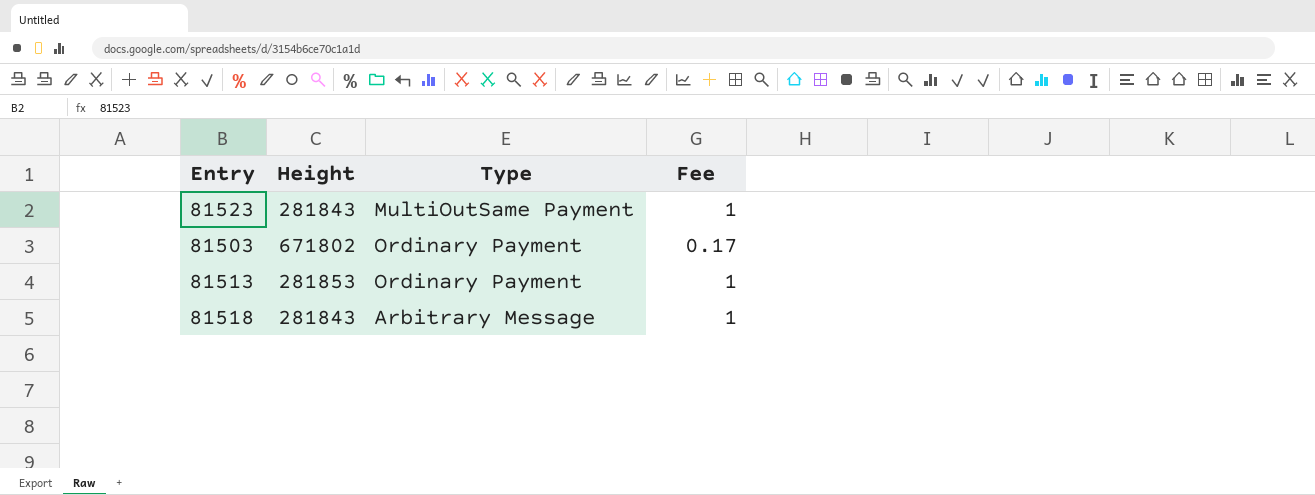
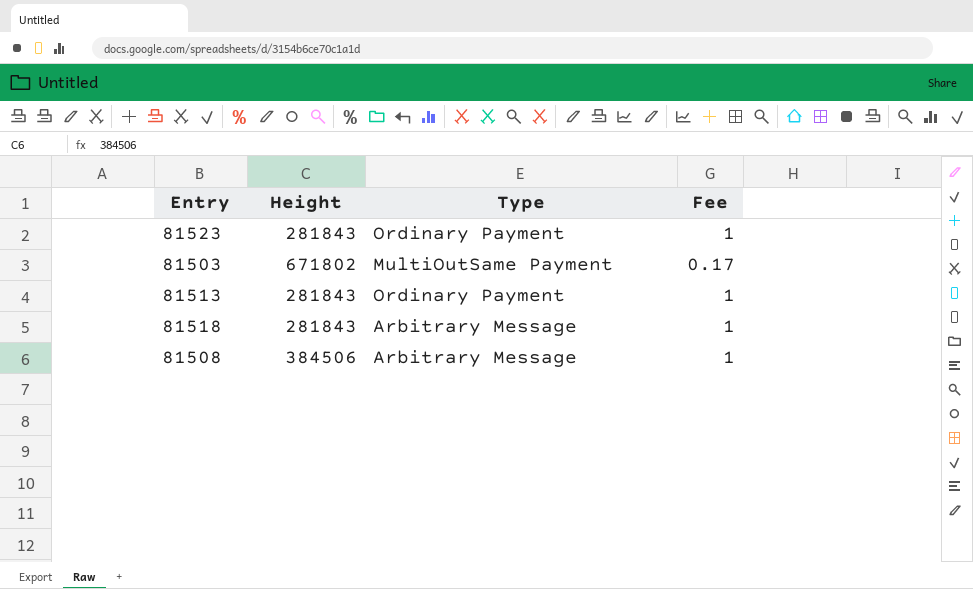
81523 | Type: MultiOutSame Payment -> Ordinary Payment
81503 | Type: Ordinary Payment -> MultiOutSame Payment
81513 | Height: 281853 -> 281843
row 81508: none -> 384506 | Arbitrary Message | 1

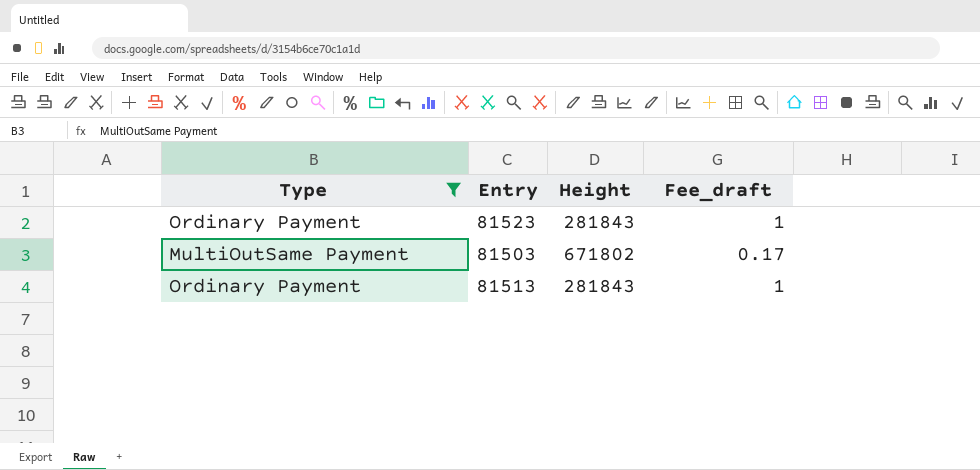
filter: none -> Type != Arbitrary Message
column Type | position: 3 -> 1
column name: Fee -> Fee_draft

